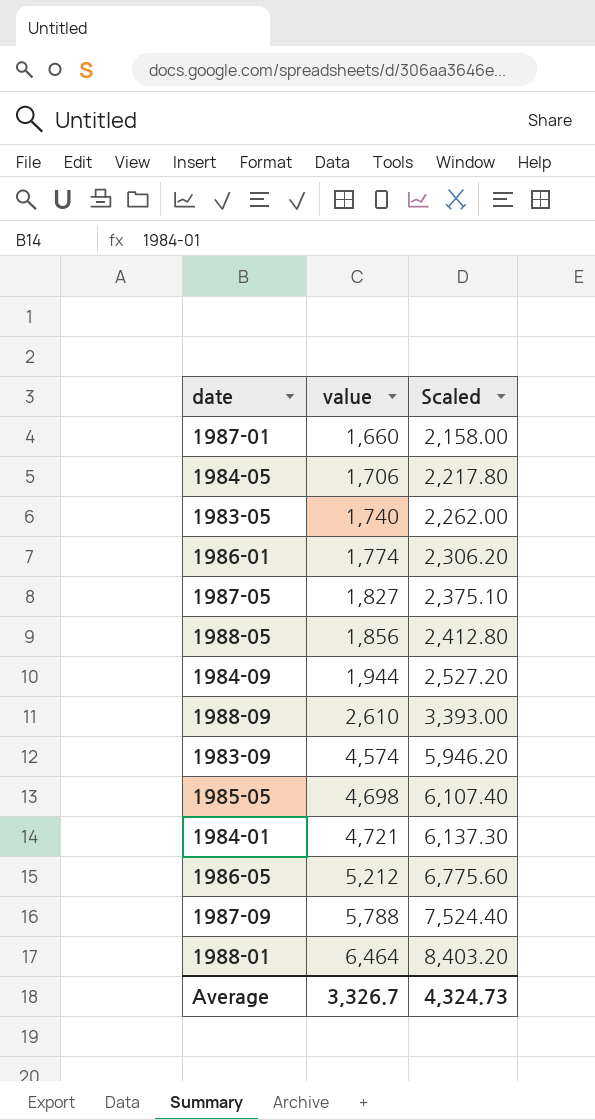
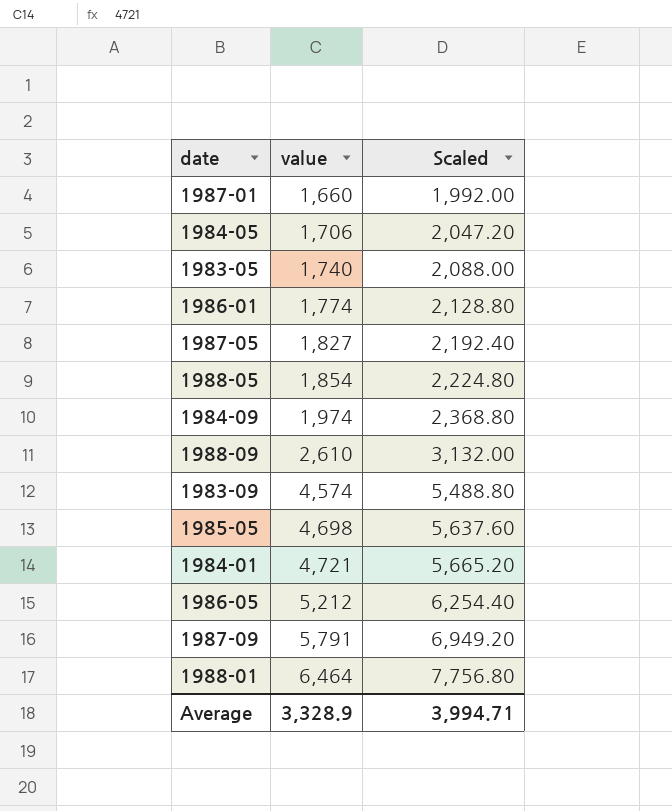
column Scaled | formula: [value] * 1.3 -> [value] * 1.2
1988-05 | value: 1,856 -> 1,854
1984-09 | value: 1,944 -> 1,974
1987-09 | value: 5,788 -> 5,791
Average | value: 3,326.7 -> 3,328.9
Average | Scaled: 4,324.73 -> 3,994.71

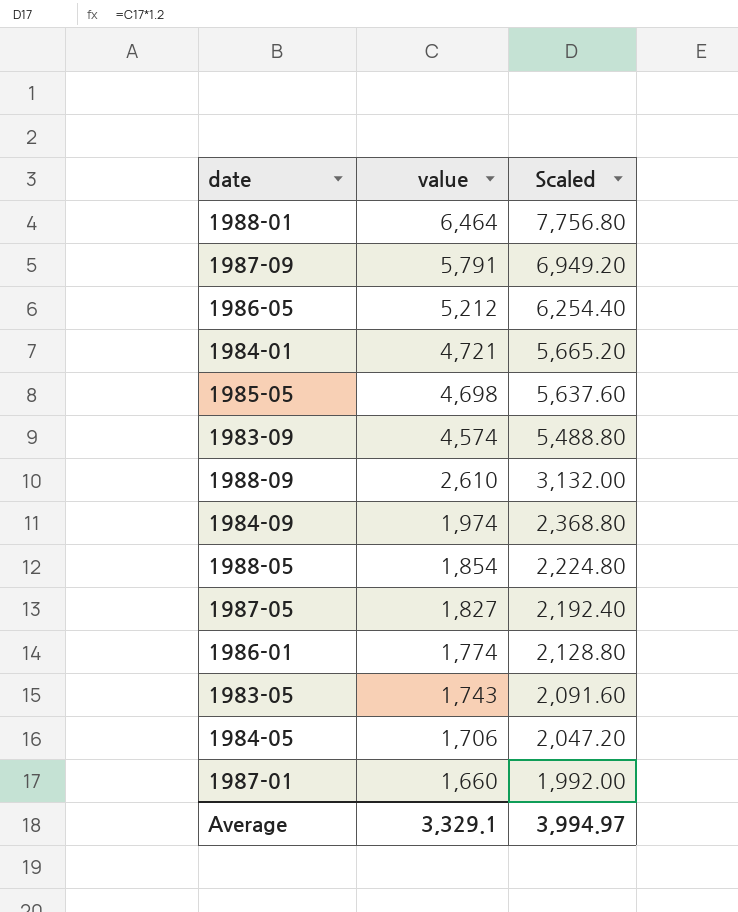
row order: value ascending -> value descending
1983-05 | value: 1,740 -> 1,743
1983-05 | Scaled: 2,088.00 -> 2,091.60
Average | value: 3,328.9 -> 3,329.1
Average | Scaled: 3,994.71 -> 3,994.97

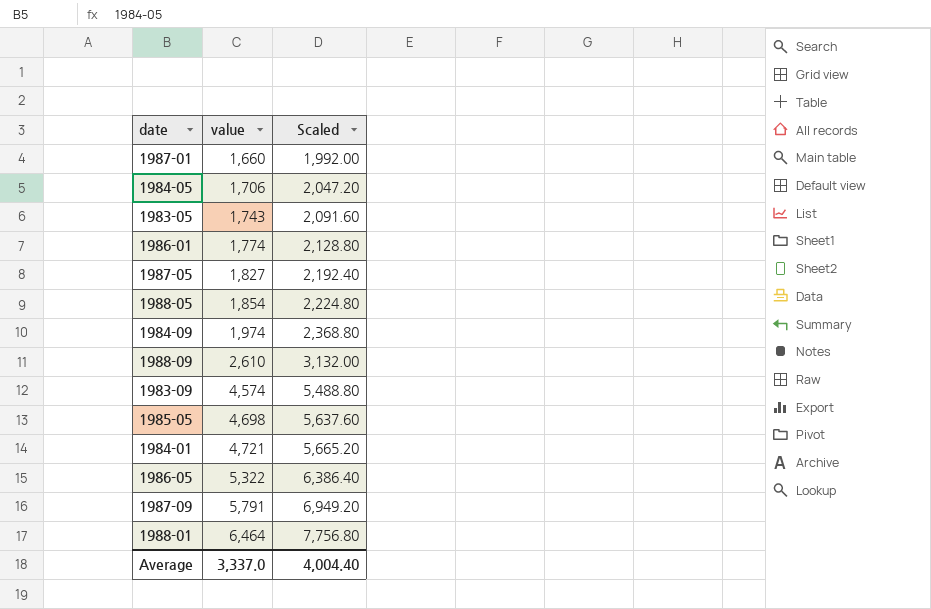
row order: value descending -> value ascending
1986-05 | value: 5,212 -> 5,322
1986-05 | Scaled: 6,254.40 -> 6,386.40
Average | value: 3,329.1 -> 3,337.0
Average | Scaled: 3,994.97 -> 4,004.40

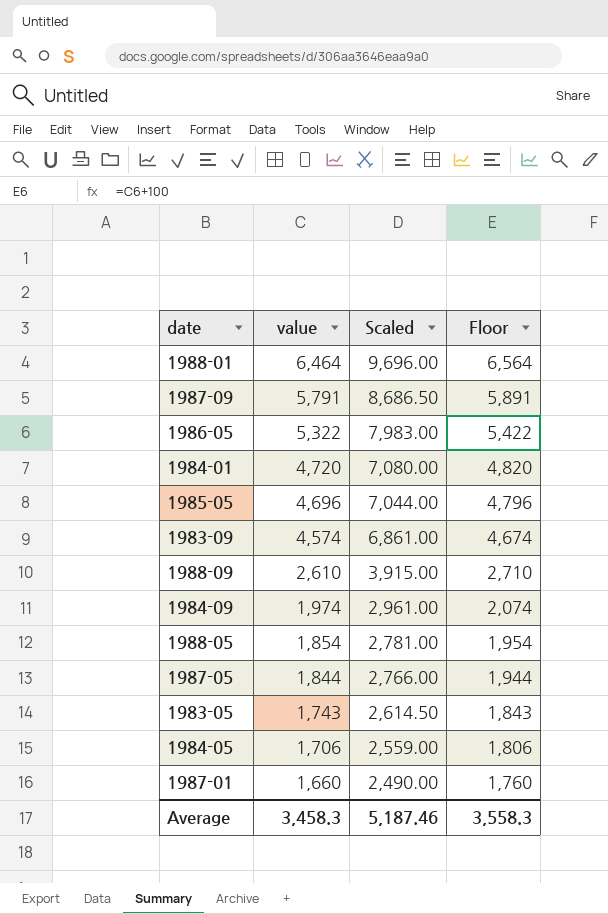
row order: value ascending -> value descending
column Scaled | formula: [value] * 1.2 -> [value] * 1.5
column Floor | formula: none -> [value] + 100
row 1986-01: 1,774 | 2,128.80 -> none
1984-01 | value: 4,721 -> 4,720
1985-05 | value: 4,698 -> 4,696
1987-05 | value: 1,827 -> 1,844
Average | value: 3,337.0 -> 3,458.3
Average | Scaled: 4,004.40 -> 5,187.46

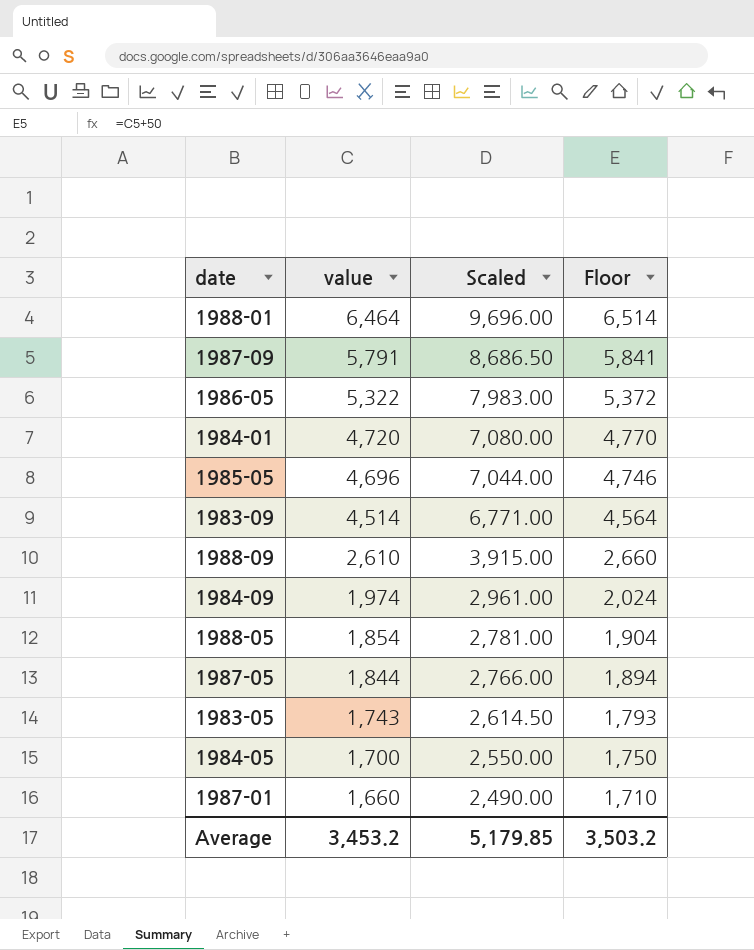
column Floor | formula: [value] + 100 -> [value] + 50
1983-09 | value: 4,574 -> 4,514
1983-09 | Scaled: 6,861.00 -> 6,771.00
1984-05 | value: 1,706 -> 1,700
1984-05 | Scaled: 2,559.00 -> 2,550.00
Average | value: 3,458.3 -> 3,453.2
Average | Scaled: 5,187.46 -> 5,179.85
Average | Floor: 3,558.3 -> 3,503.2

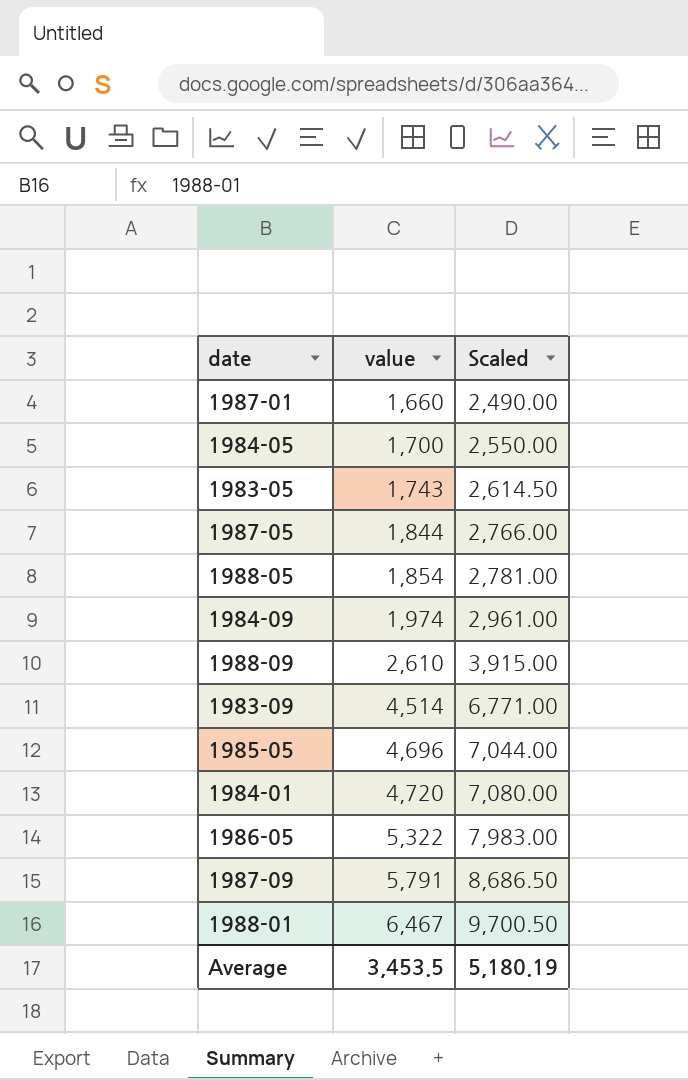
row order: value descending -> value ascending
column Floor | formula: [value] + 50 -> none
1988-01 | value: 6,464 -> 6,467
1988-01 | Scaled: 9,696.00 -> 9,700.50
Average | value: 3,453.2 -> 3,453.5
Average | Scaled: 5,179.85 -> 5,180.19

